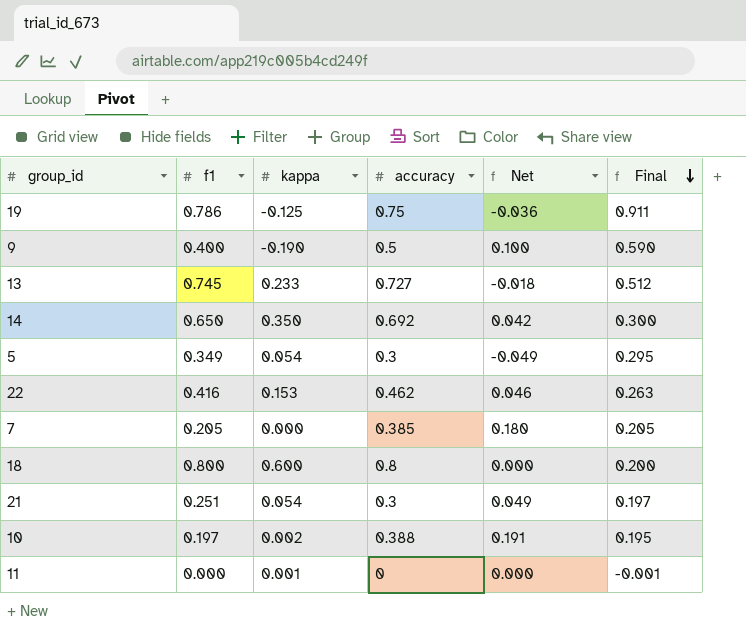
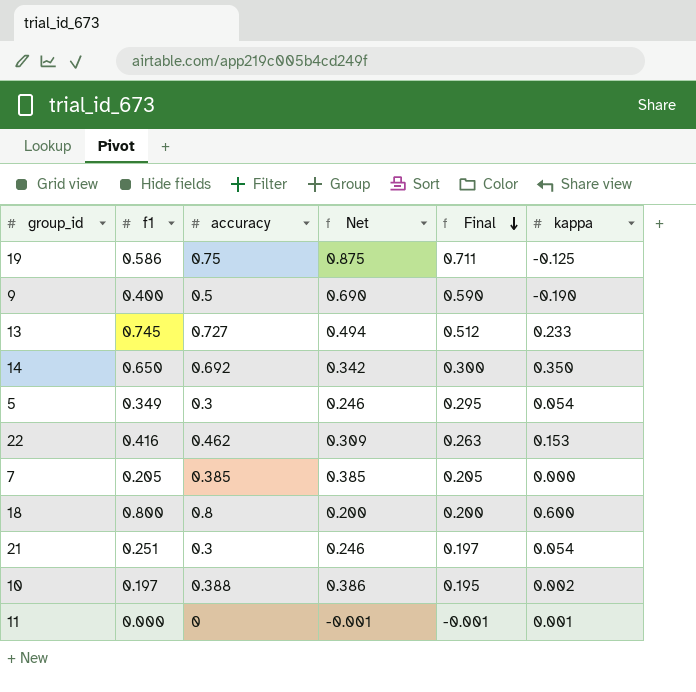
column Net | formula: [accuracy] - [f1] -> [accuracy] - [kappa]
column kappa | position: 3 -> 6
19 | f1: 0.786 -> 0.586
19 | Final: 0.911 -> 0.711

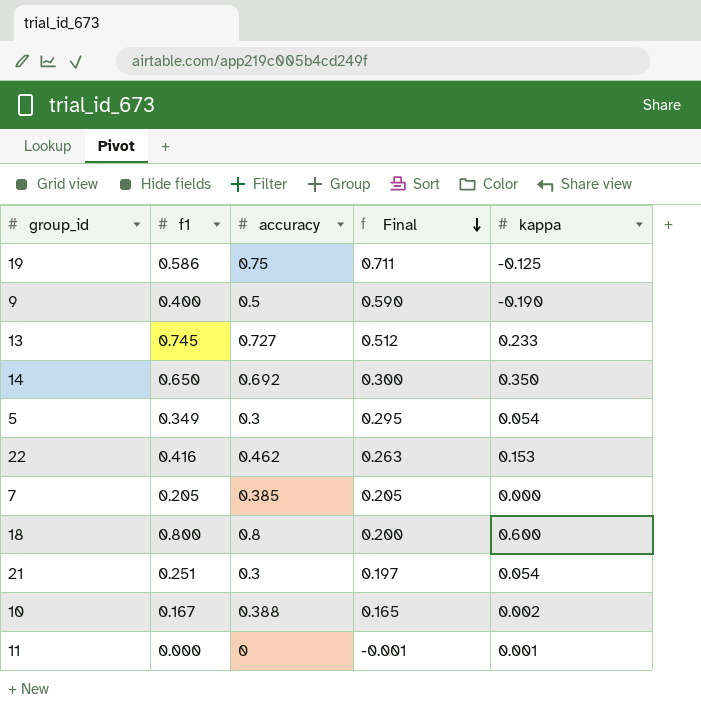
column Net | formula: [accuracy] - [kappa] -> none
10 | f1: 0.197 -> 0.167
10 | Final: 0.195 -> 0.165

